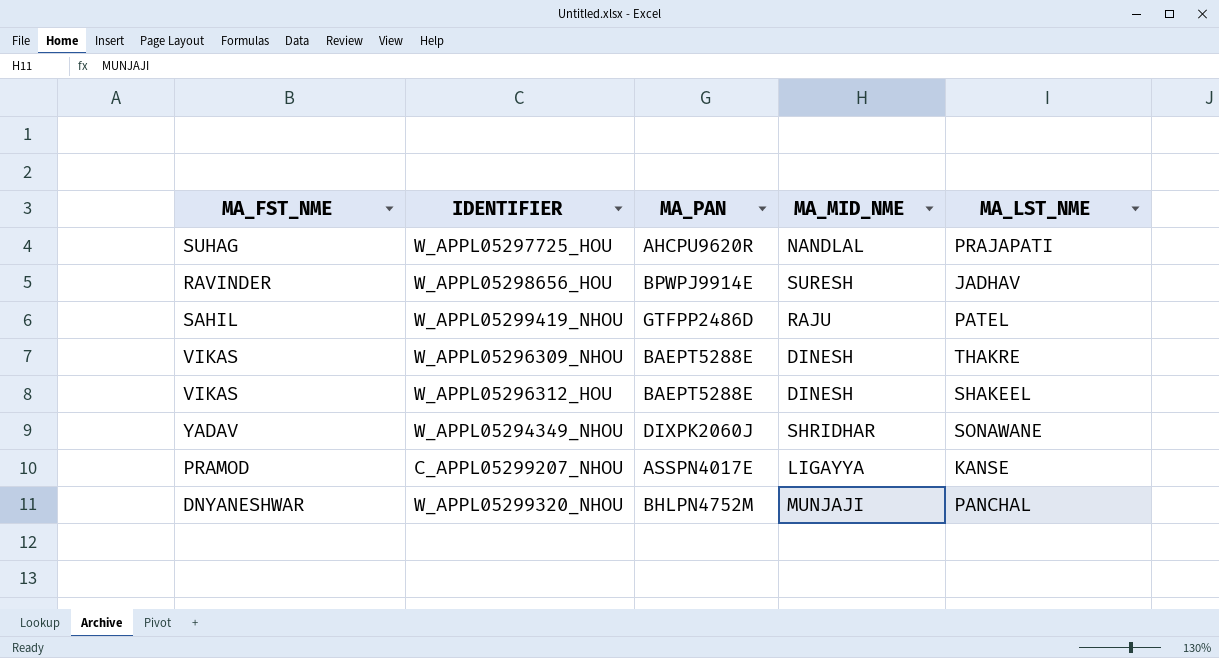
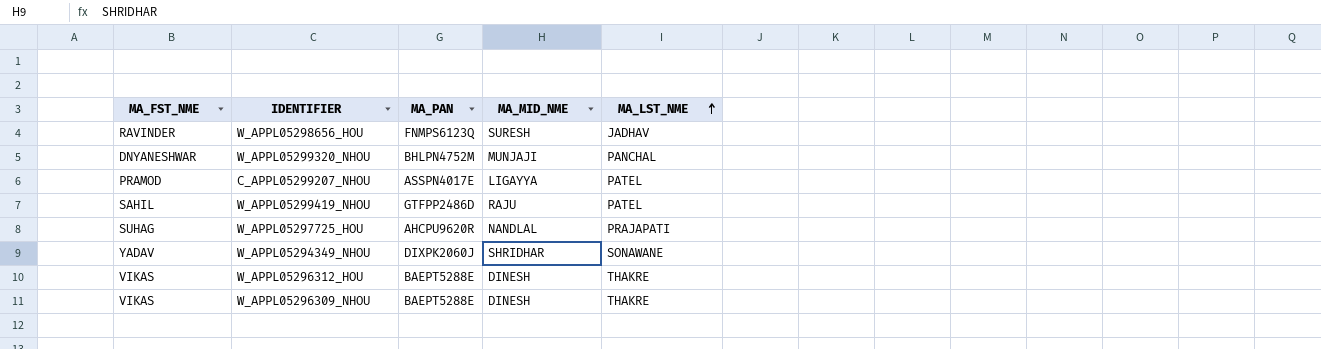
row order: none -> MA_LST_NME ascending
W_APPL05298656_HOU | MA_PAN: BPWPJ9914E -> FNMPS6123Q
C_APPL05299207_NHOU | MA_LST_NME: KANSE -> PATEL
W_APPL05296312_HOU | MA_LST_NME: SHAKEEL -> THAKRE

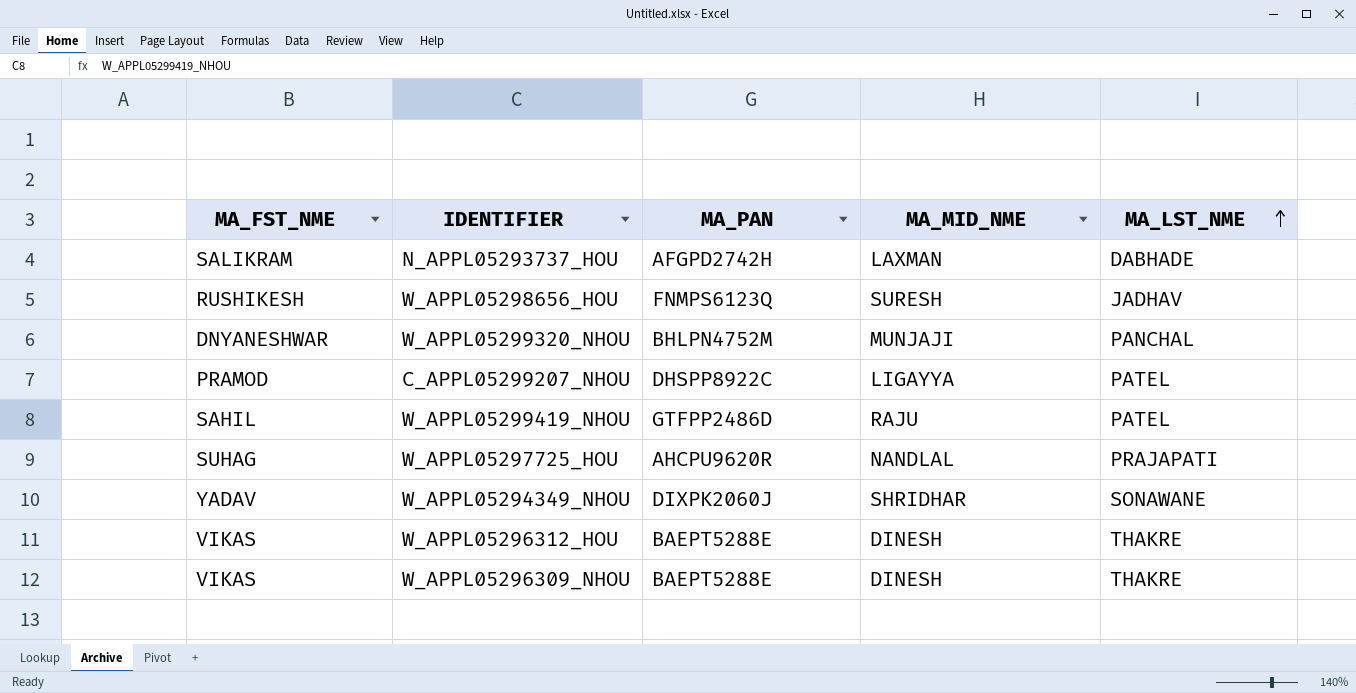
row N_APPL05293737_HOU: none -> SALIKRAM | AFGPD2742H | LAXMAN | DABHADE
W_APPL05298656_HOU | MA_FST_NME: RAVINDER -> RUSHIKESH
C_APPL05299207_NHOU | MA_PAN: ASSPN4017E -> DHSPP8922C

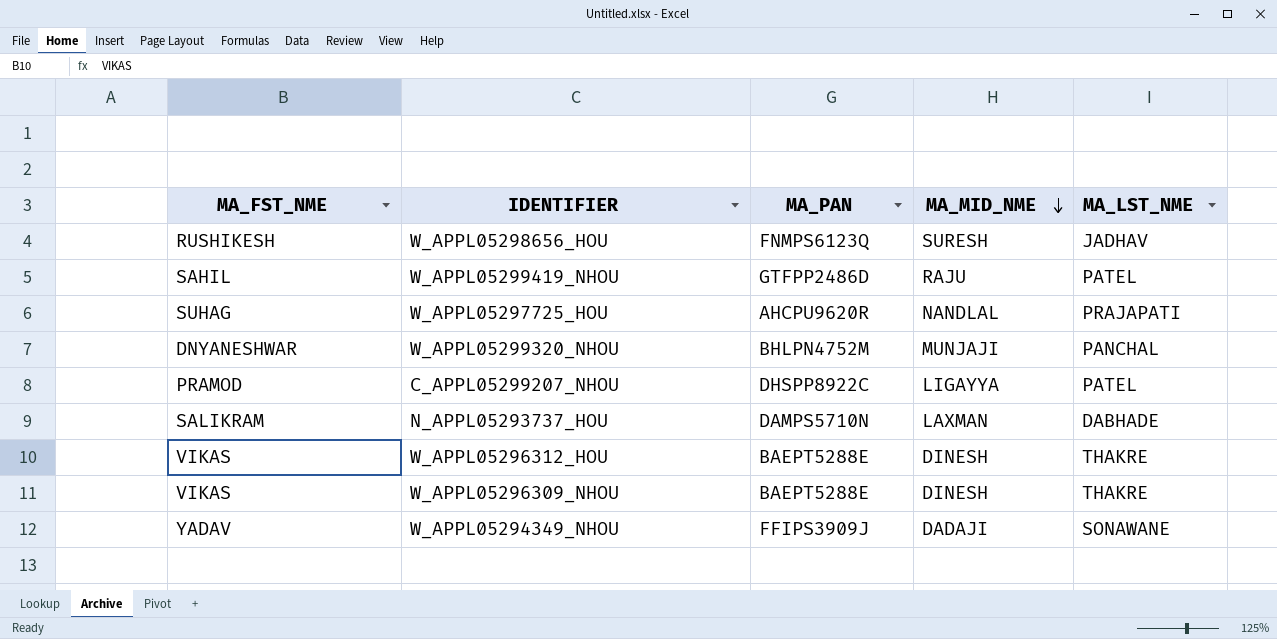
row order: MA_LST_NME ascending -> MA_MID_NME descending
N_APPL05293737_HOU | MA_PAN: AFGPD2742H -> DAMPS5710N
W_APPL05294349_NHOU | MA_PAN: DIXPK2060J -> FFIPS3909J
W_APPL05294349_NHOU | MA_MID_NME: SHRIDHAR -> DADAJI

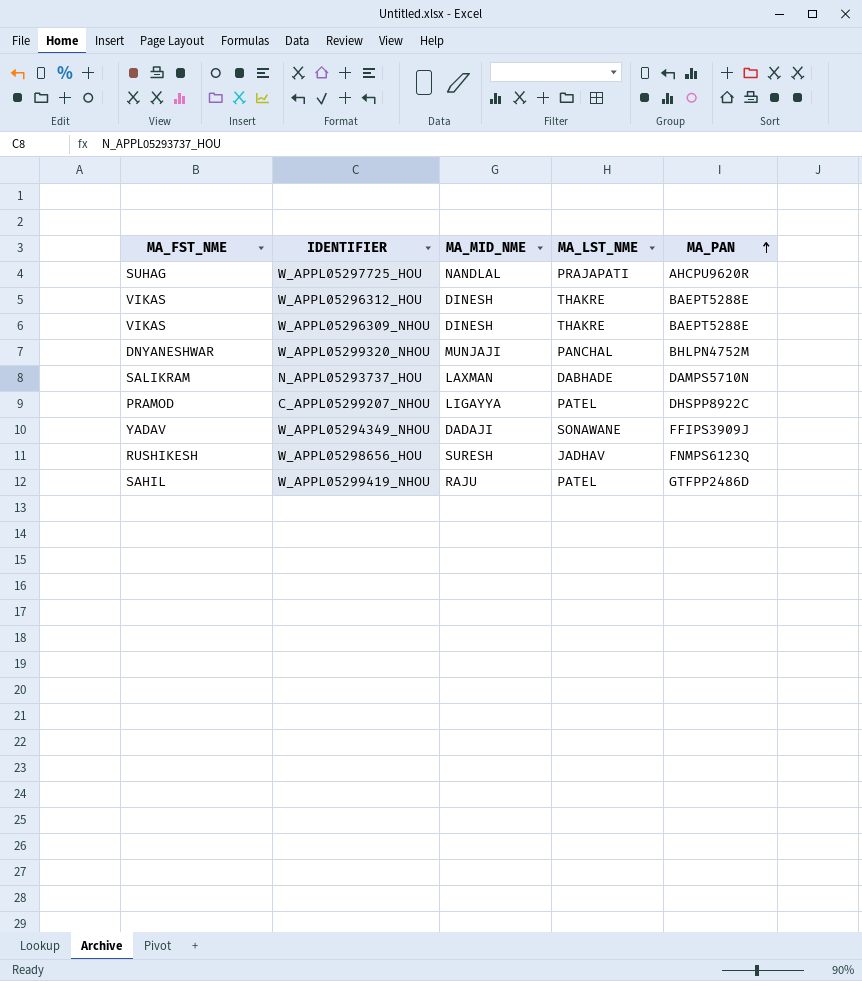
row order: MA_MID_NME descending -> MA_PAN ascending
column MA_PAN | position: 3 -> 5

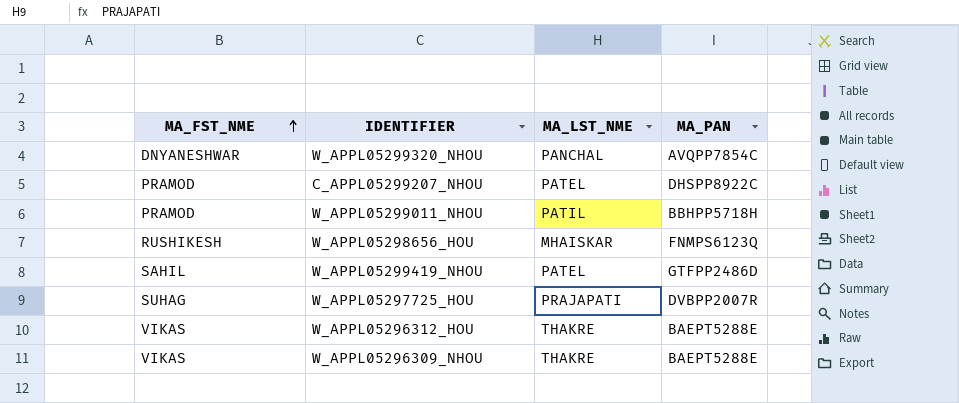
row order: MA_PAN ascending -> MA_FST_NME ascending
column MA_MID_NME | position: 3 -> none
row N_APPL05293737_HOU: SALIKRAM | LAXMAN | DABHADE | DAMPS5710N -> none
row W_APPL05294349_NHOU: YADAV | DADAJI | SONAWANE | FFIPS3909J -> none
W_APPL05299320_NHOU | MA_PAN: BHLPN4752M -> AVQPP7854C
row W_APPL05299011_NHOU: none -> PRAMOD | PATIL | BBHPP5718H
W_APPL05298656_HOU | MA_LST_NME: JADHAV -> MHAISKAR
W_APPL05297725_HOU | MA_PAN: AHCPU9620R -> DVBPP2007R

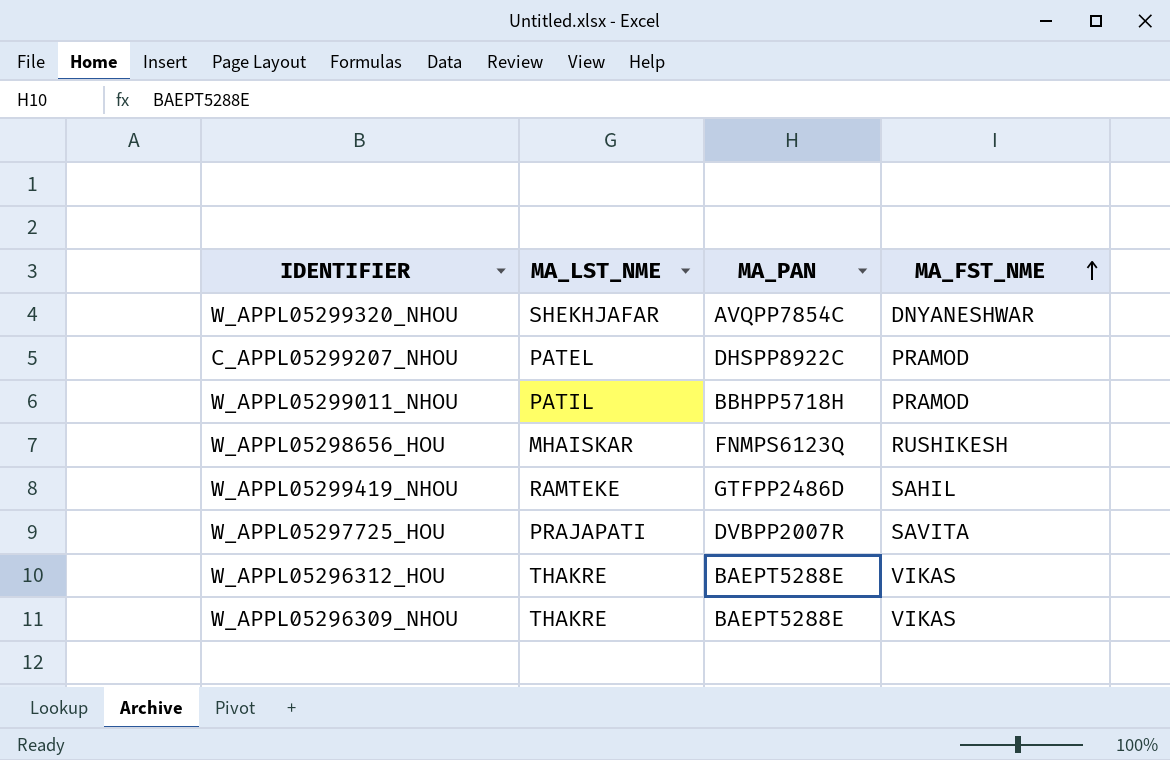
column MA_FST_NME | position: 1 -> 4
W_APPL05299320_NHOU | MA_LST_NME: PANCHAL -> SHEKHJAFAR
W_APPL05299419_NHOU | MA_LST_NME: PATEL -> RAMTEKE
W_APPL05297725_HOU | MA_FST_NME: SUHAG -> SAVITA

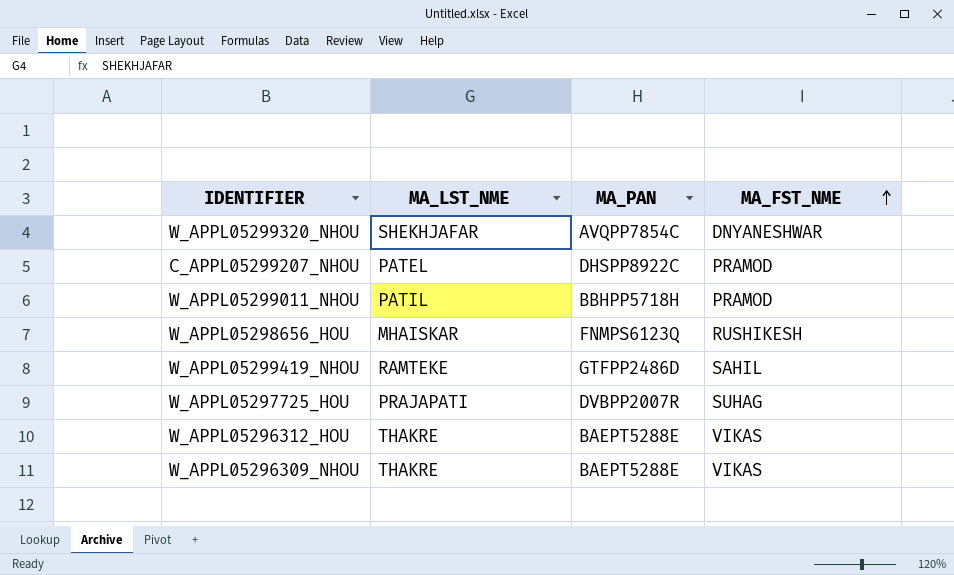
W_APPL05297725_HOU | MA_FST_NME: SAVITA -> SUHAG

